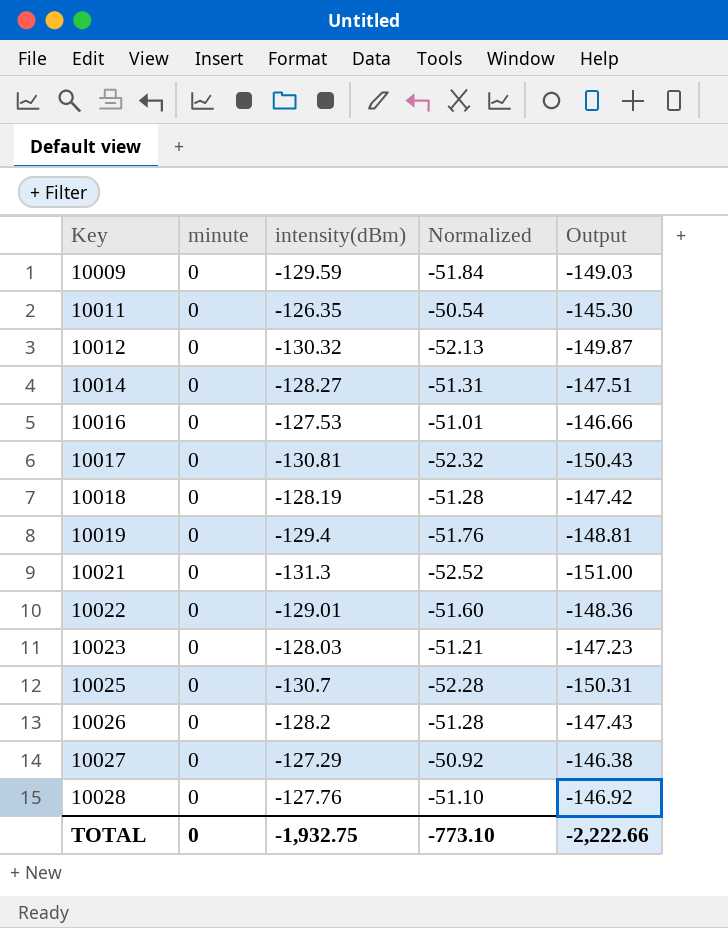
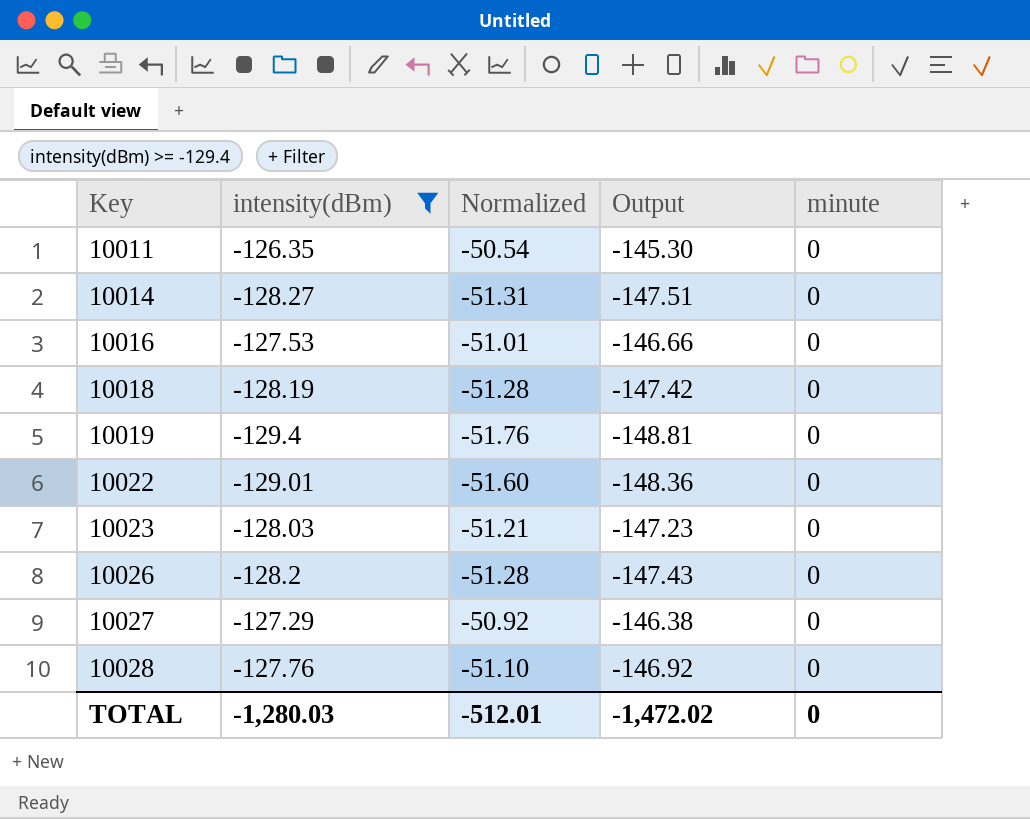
filter: none -> intensity(dBm) >= -129.4
column minute | position: 2 -> 5
TOTAL | intensity(dBm): -1,932.75 -> -1,280.03
TOTAL | Normalized: -773.10 -> -512.01
TOTAL | Output: -2,222.66 -> -1,472.02

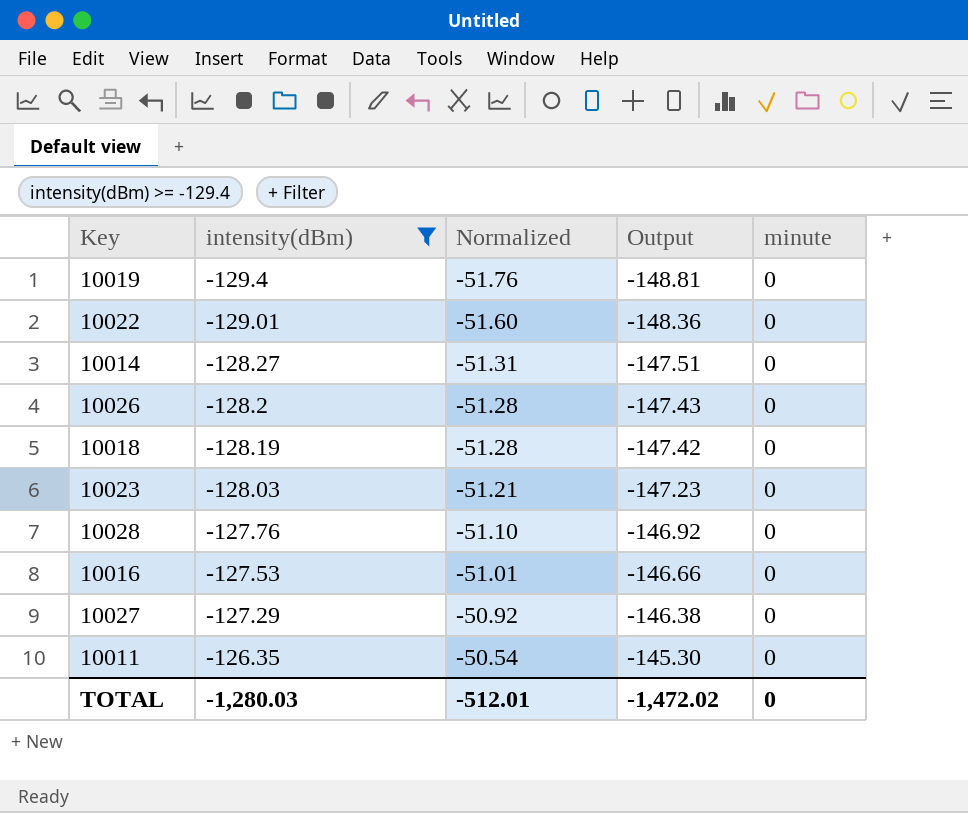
row order: Key ascending -> intensity(dBm) ascending

